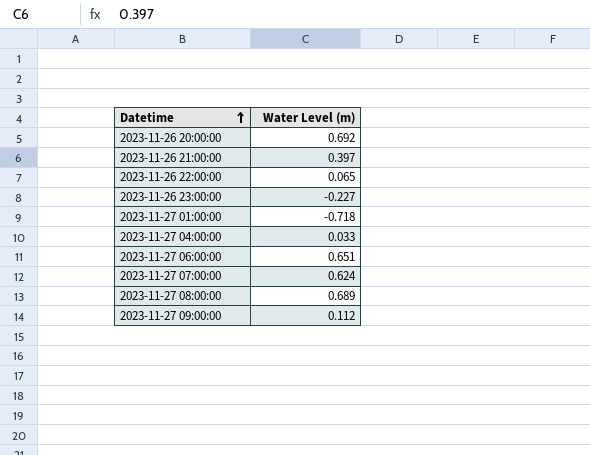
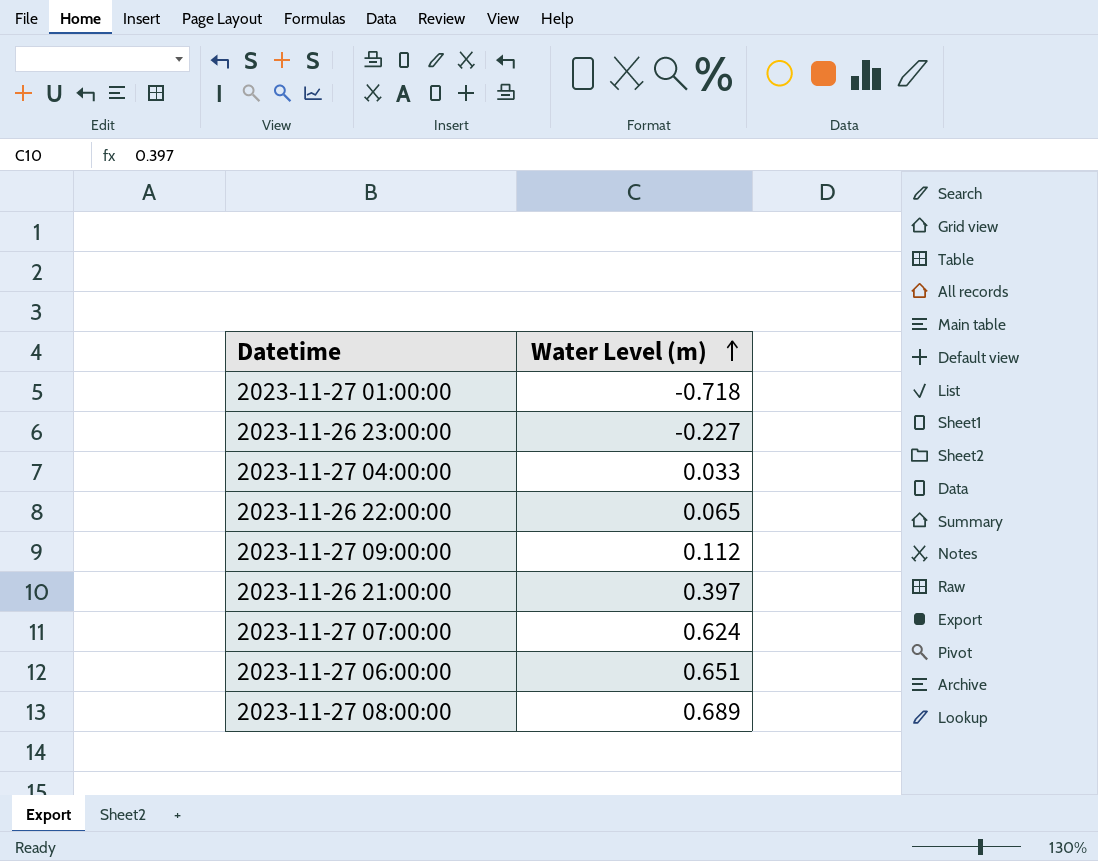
row order: Datetime ascending -> Water Level (m) ascending
row 2023-11-26 20:00:00: 0.692 -> none

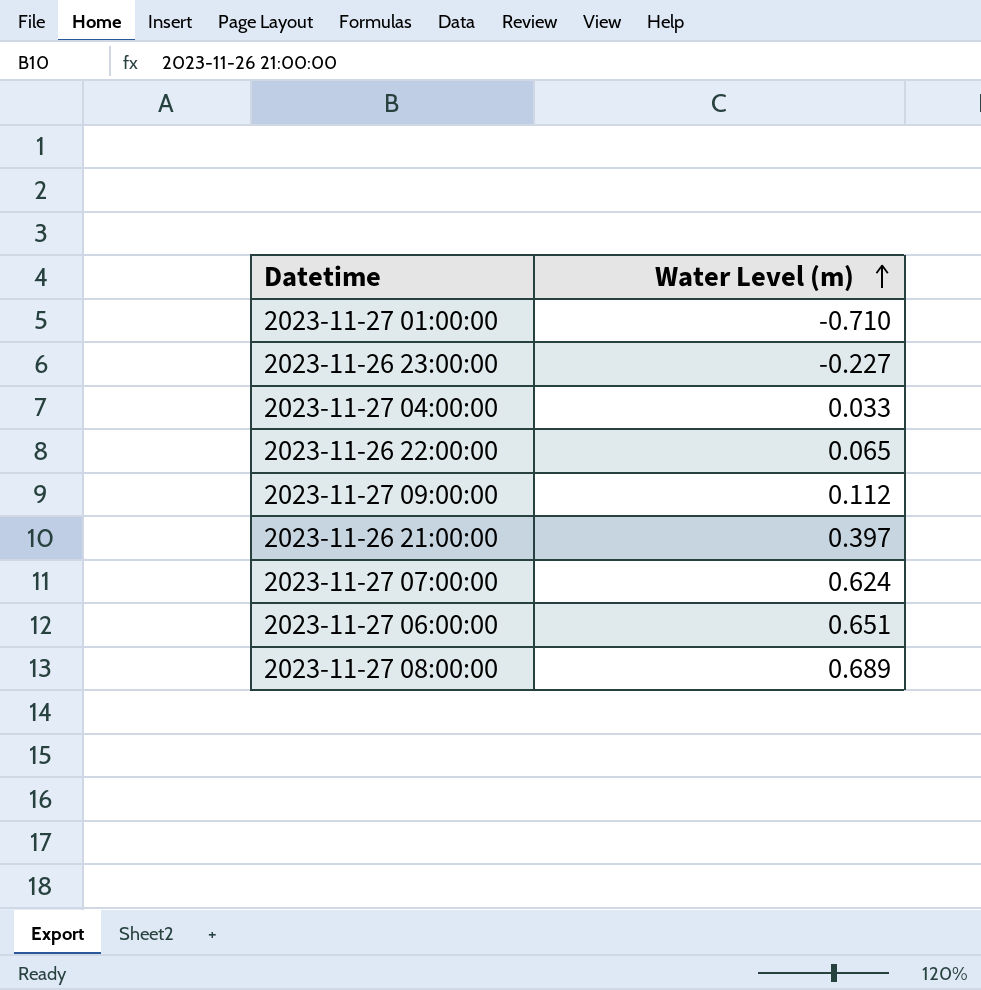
2023-11-27 01:00:00 | Water Level (m): -0.718 -> -0.710

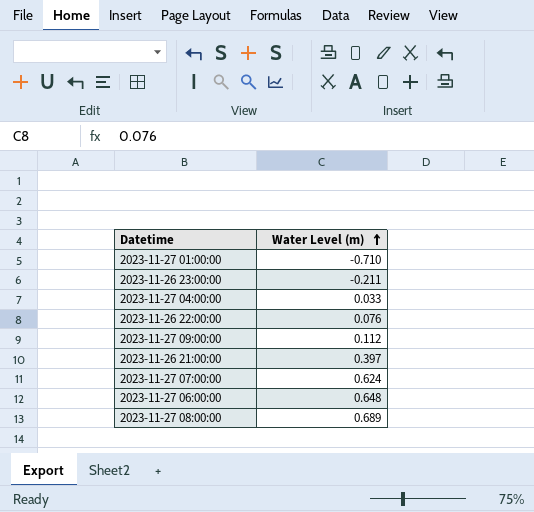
2023-11-26 23:00:00 | Water Level (m): -0.227 -> -0.211
2023-11-26 22:00:00 | Water Level (m): 0.065 -> 0.076
2023-11-27 06:00:00 | Water Level (m): 0.651 -> 0.648

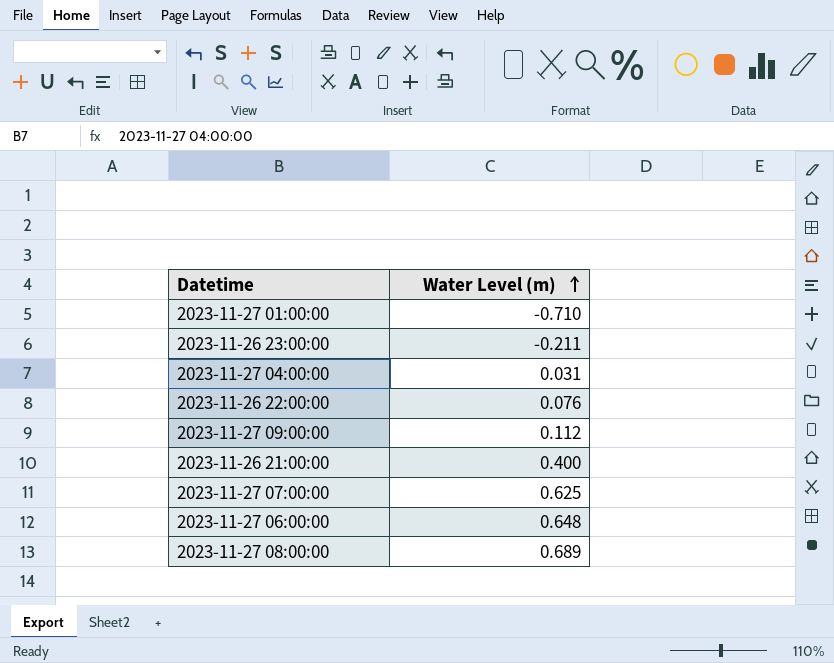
2023-11-27 04:00:00 | Water Level (m): 0.033 -> 0.031
2023-11-26 21:00:00 | Water Level (m): 0.397 -> 0.400
2023-11-27 07:00:00 | Water Level (m): 0.624 -> 0.625

